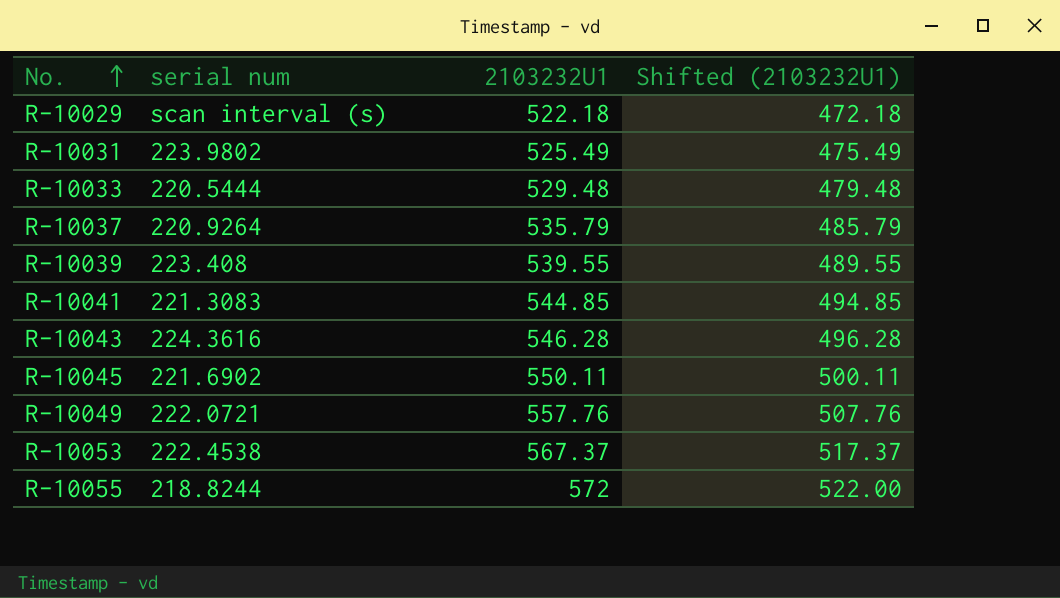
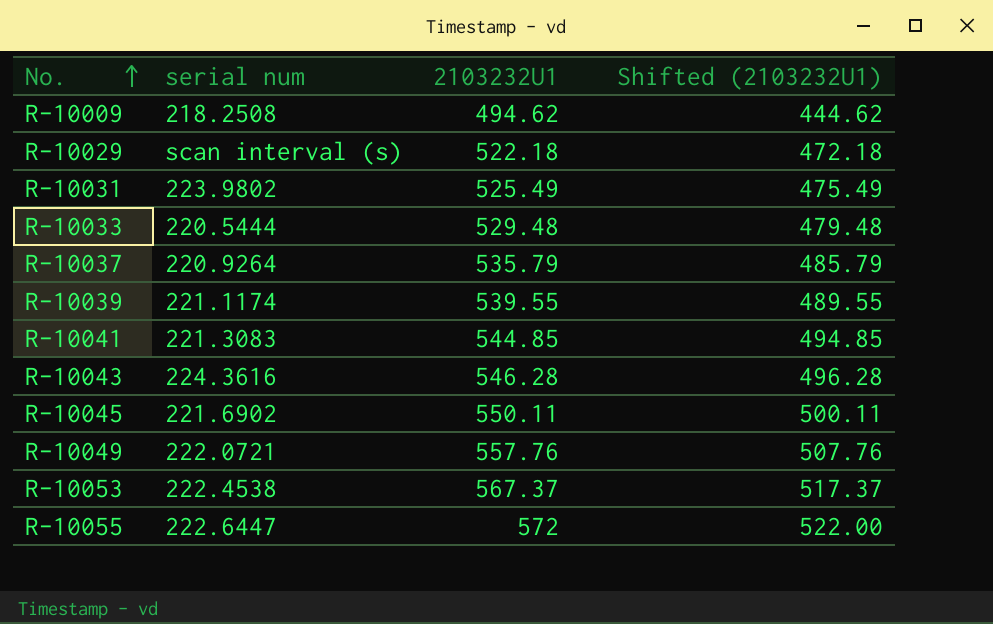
row R-10009: none -> 218.2508 | 494.62 | 444.62
R-10039 | serial num: 223.408 -> 221.1174
R-10055 | serial num: 218.8244 -> 222.6447

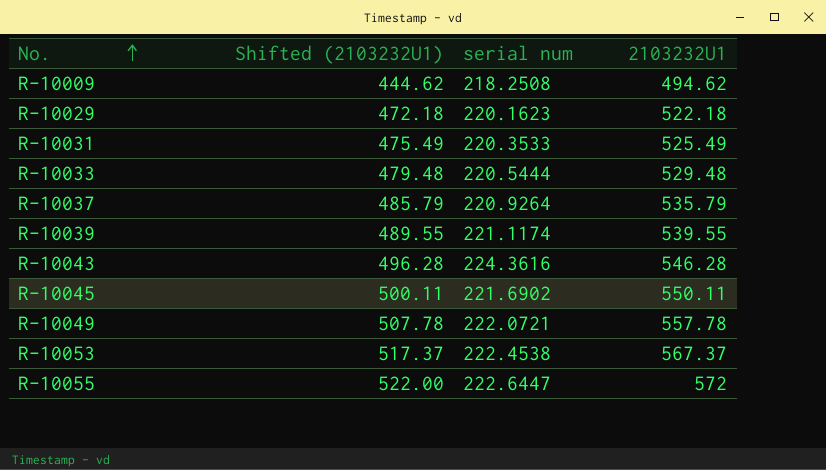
column Shifted (2103232U1) | position: 4 -> 2
row R-10041: 221.3083 | 544.85 | 494.85 -> none
R-10029 | serial num: scan interval (s) -> 220.1623
R-10031 | serial num: 223.9802 -> 220.3533
R-10049 | Shifted (2103232U1): 507.76 -> 507.78
R-10049 | 2103232U1: 557.76 -> 557.78

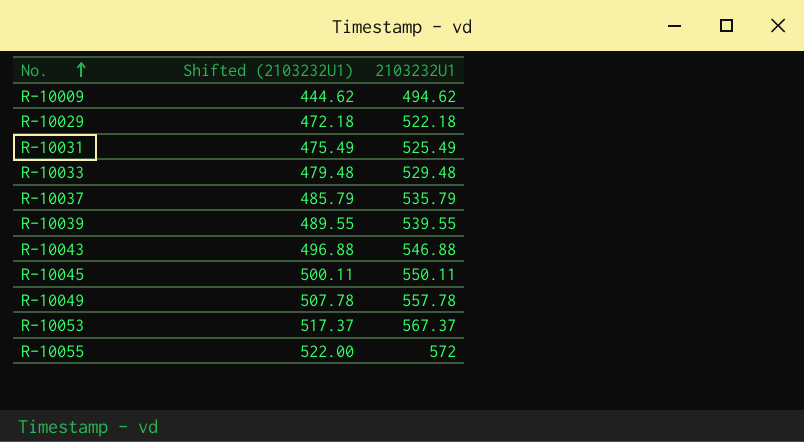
column serial num | position: 3 -> none
R-10043 | Shifted (2103232U1): 496.28 -> 496.88
R-10043 | 2103232U1: 546.28 -> 546.88

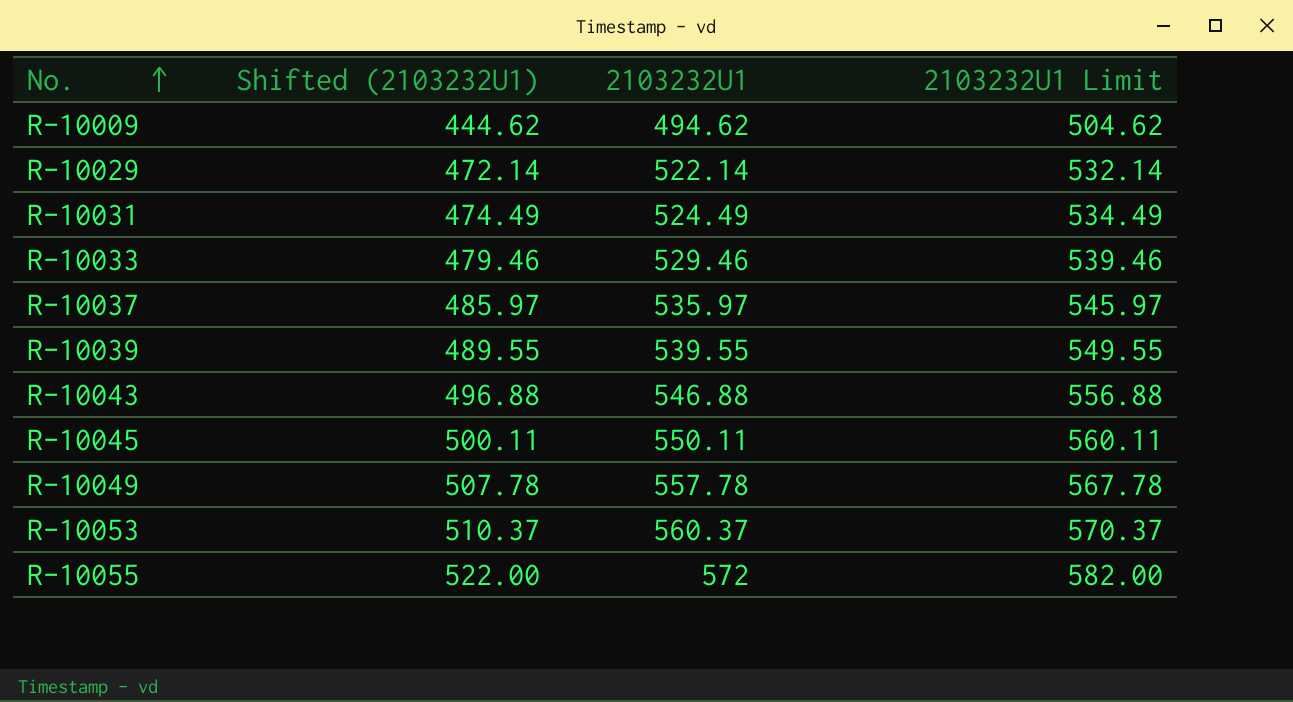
column 2103232U1 Limit | formula: none -> [2103232U1] + 10
R-10029 | Shifted (2103232U1): 472.18 -> 472.14
R-10029 | 2103232U1: 522.18 -> 522.14
R-10031 | Shifted (2103232U1): 475.49 -> 474.49
R-10031 | 2103232U1: 525.49 -> 524.49
R-10033 | Shifted (2103232U1): 479.48 -> 479.46
R-10033 | 2103232U1: 529.48 -> 529.46
R-10037 | Shifted (2103232U1): 485.79 -> 485.97
R-10037 | 2103232U1: 535.79 -> 535.97
R-10053 | Shifted (2103232U1): 517.37 -> 510.37
R-10053 | 2103232U1: 567.37 -> 560.37

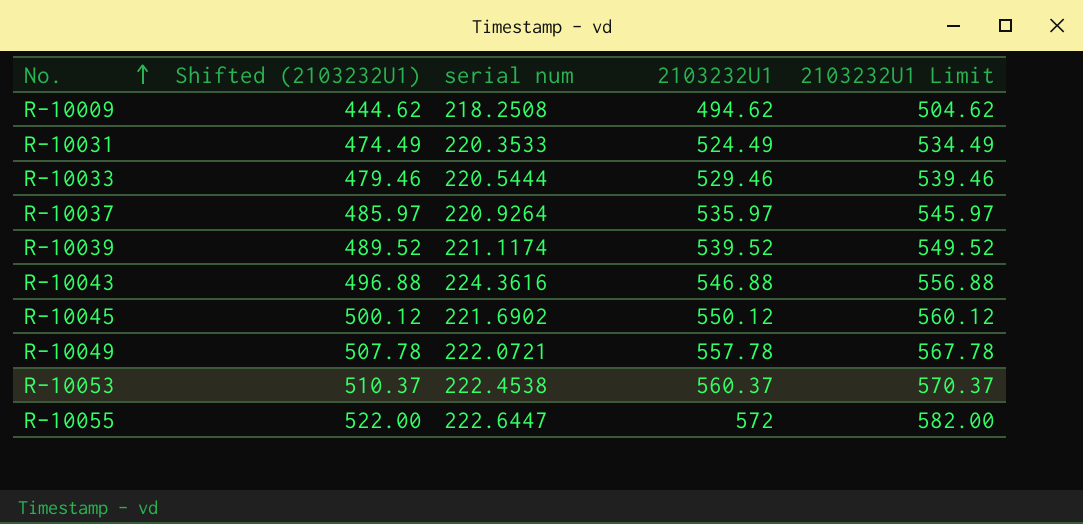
column serial num | position: none -> 3
row R-10029: 472.14 | 522.14 | 532.14 -> none
R-10039 | Shifted (2103232U1): 489.55 -> 489.52
R-10039 | 2103232U1: 539.55 -> 539.52
R-10039 | 2103232U1 Limit: 549.55 -> 549.52
R-10045 | Shifted (2103232U1): 500.11 -> 500.12
R-10045 | 2103232U1: 550.11 -> 550.12
R-10045 | 2103232U1 Limit: 560.11 -> 560.12

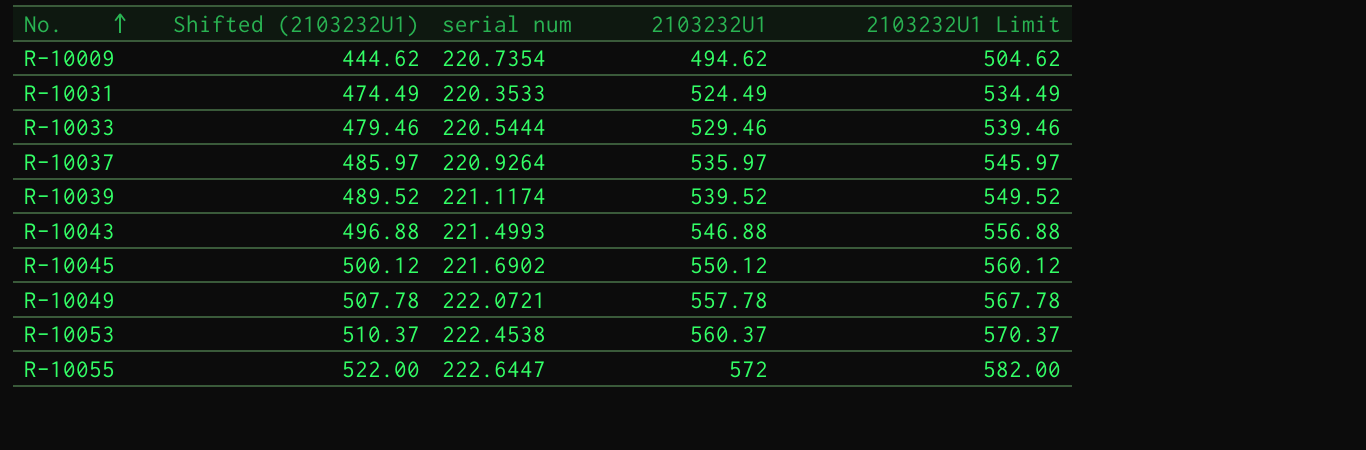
R-10009 | serial num: 218.2508 -> 220.7354
R-10043 | serial num: 224.3616 -> 221.4993

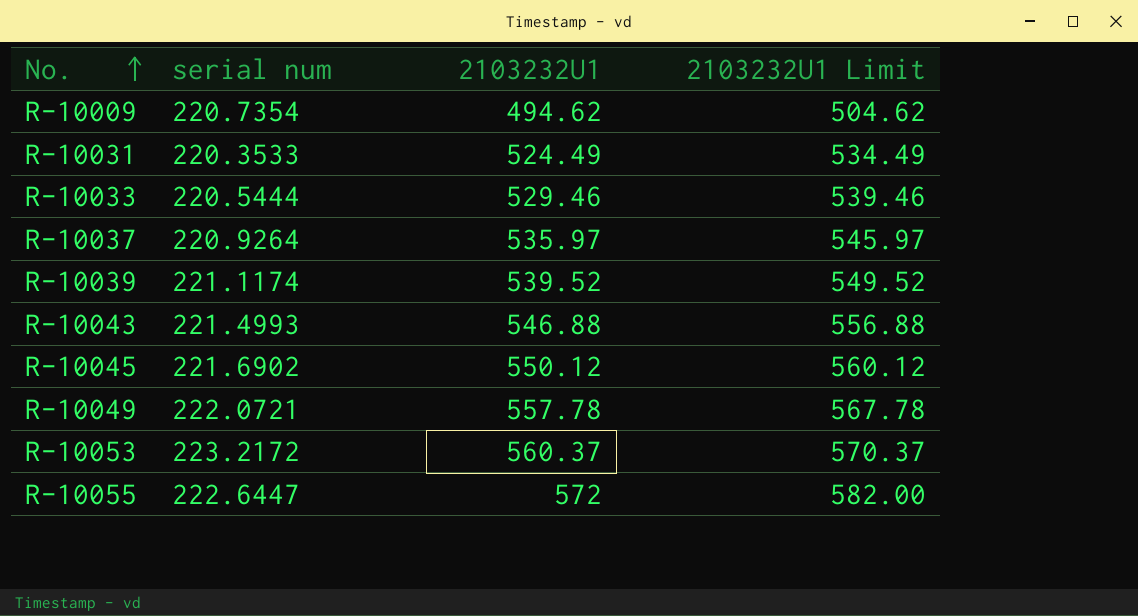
column Shifted (2103232U1) | formula: [2103232U1] - 50 -> none
R-10053 | serial num: 222.4538 -> 223.2172

